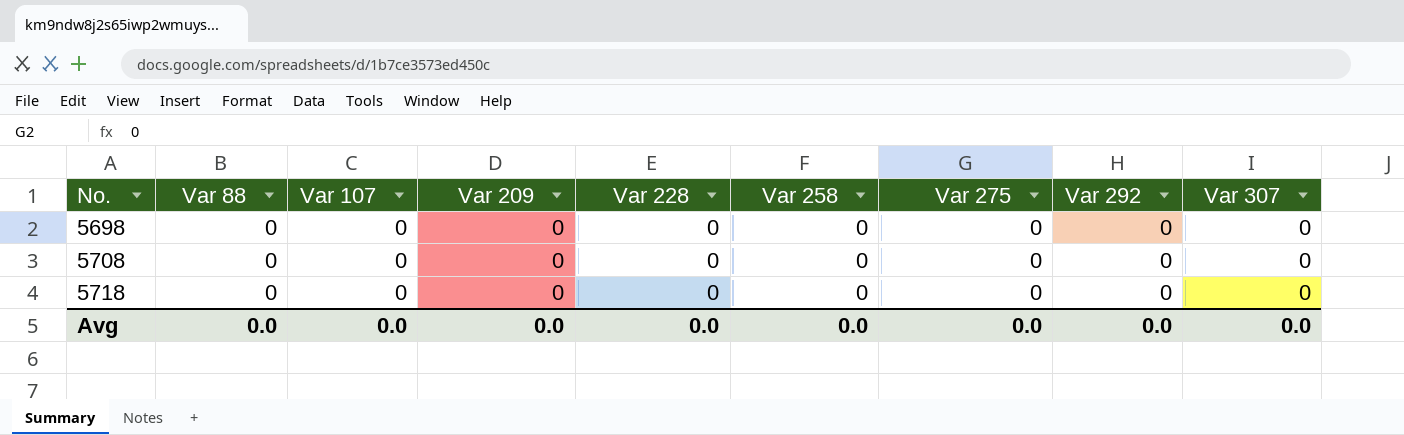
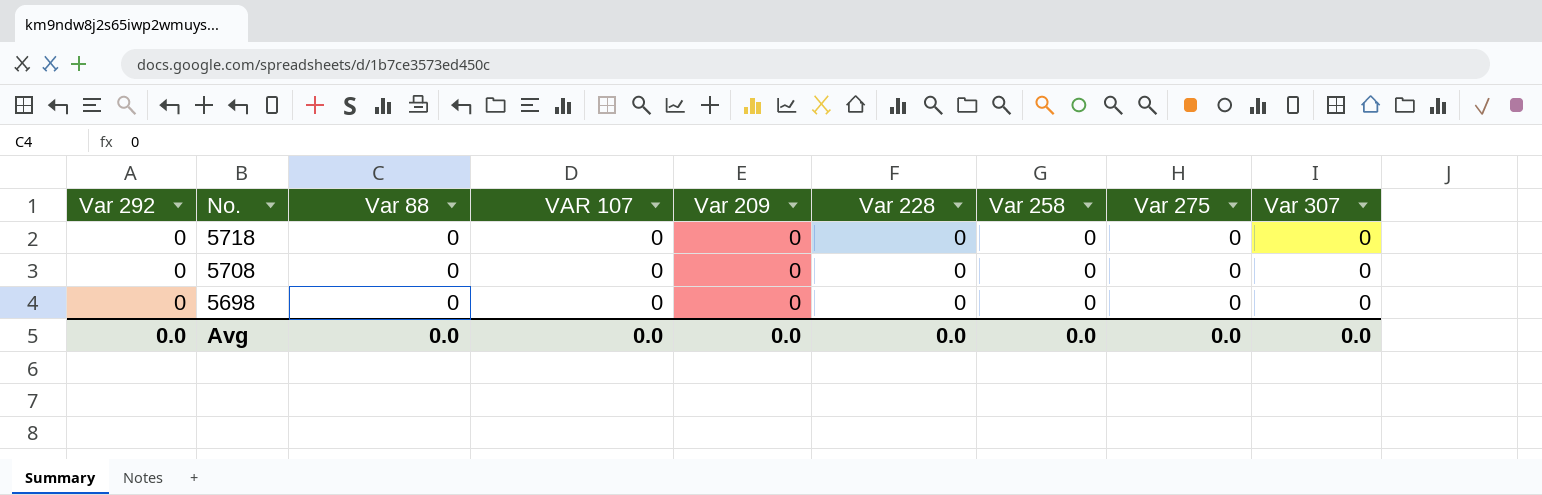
row order: No. ascending -> No. descending
column Var 292 | position: 8 -> 1
column name: Var 107 -> VAR 107

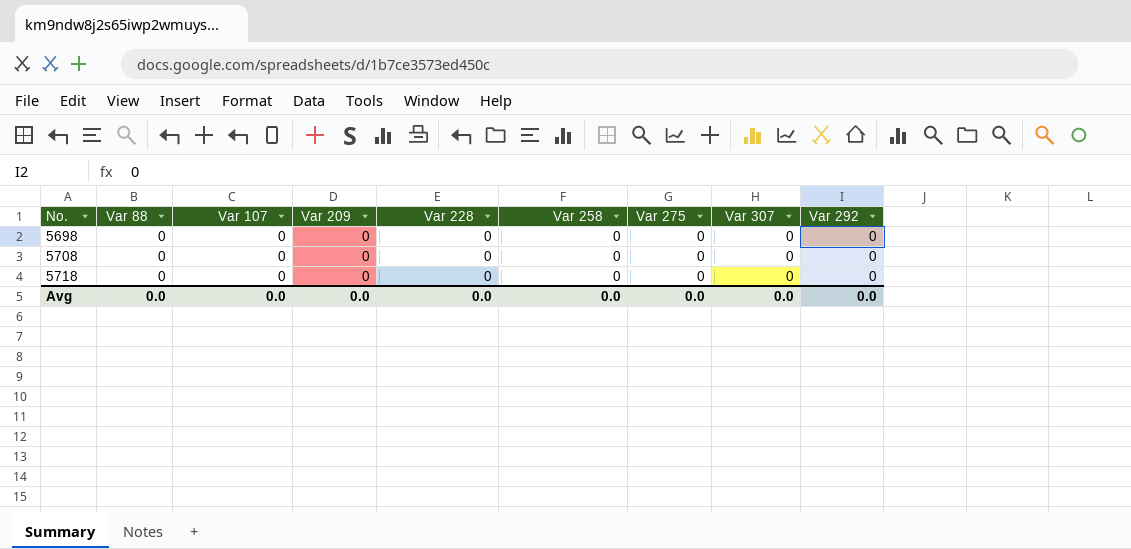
row order: No. descending -> No. ascending
column name: VAR 107 -> Var 107
column Var 292 | position: 1 -> 9

